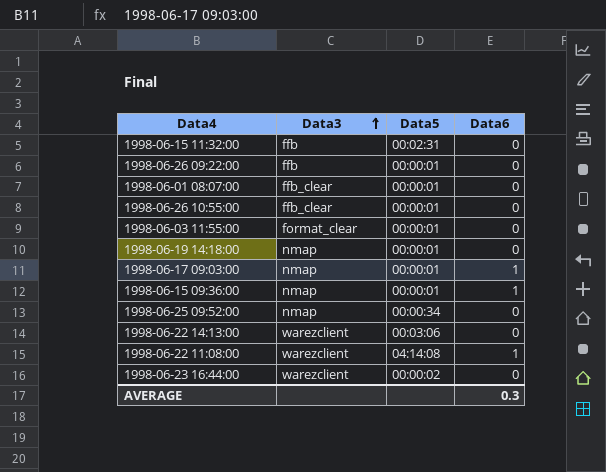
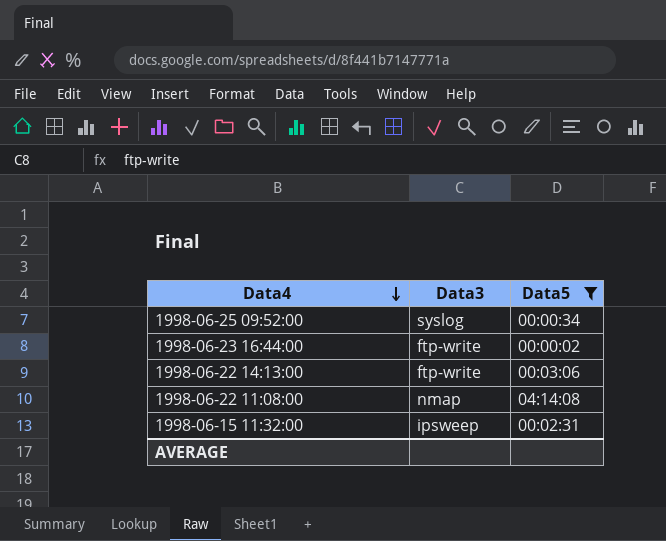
filter: none -> Data5 != 00:00:01
row order: Data3 ascending -> Data4 descending
column Data6 | position: 4 -> none
1998-06-25 09:52:00 | Data3: nmap -> syslog
1998-06-23 16:44:00 | Data3: warezclient -> ftp-write
1998-06-22 14:13:00 | Data3: warezclient -> ftp-write
1998-06-22 11:08:00 | Data3: warezclient -> nmap
1998-06-15 11:32:00 | Data3: ffb -> ipsweep

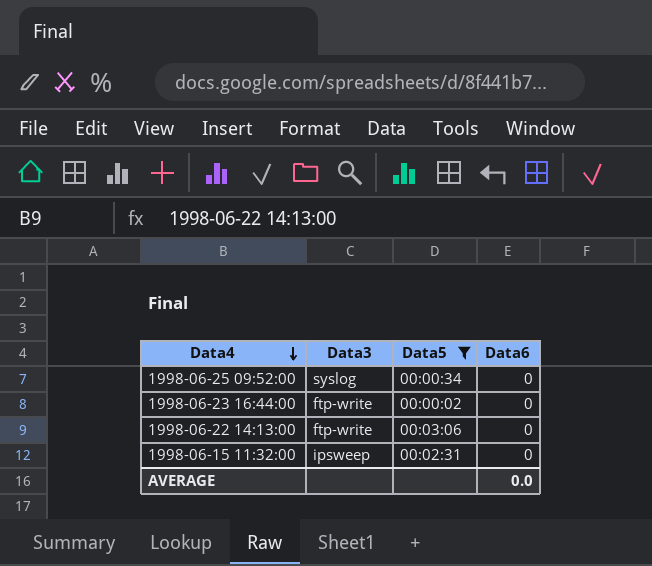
column Data6 | position: none -> 4
row 1998-06-22 11:08:00: nmap | 04:14:08 -> none

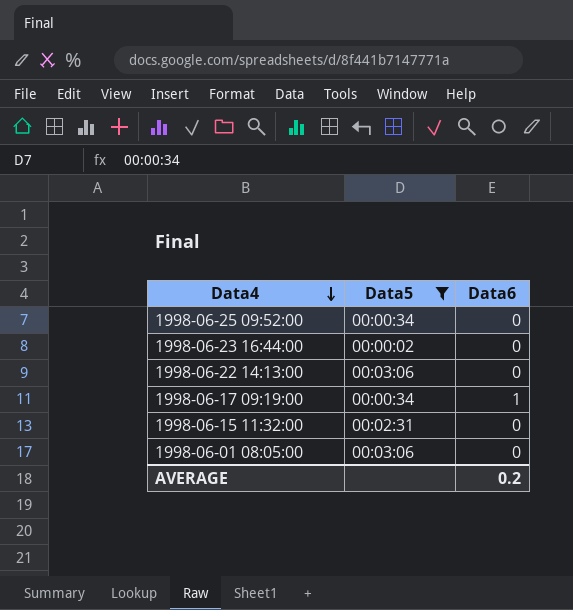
column Data3 | position: 2 -> none
row 1998-06-17 09:19:00: none -> 00:00:34 | 1
row 1998-06-01 08:05:00: none -> 00:03:06 | 0
AVERAGE | Data6: 0.0 -> 0.2

